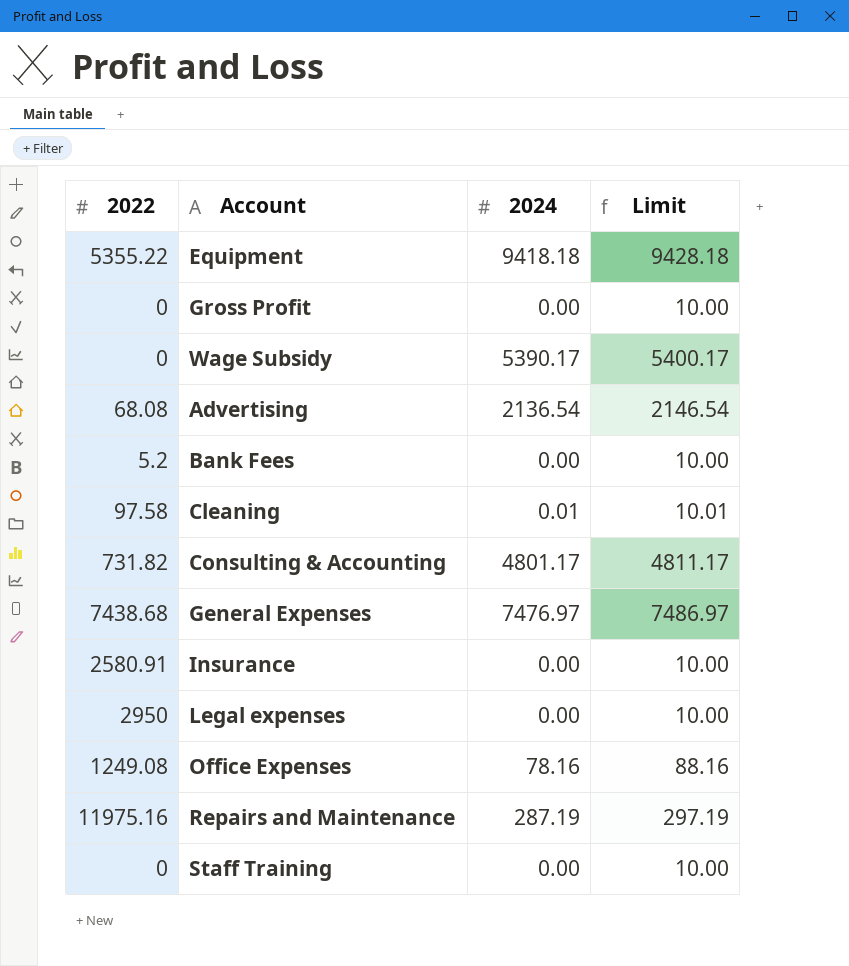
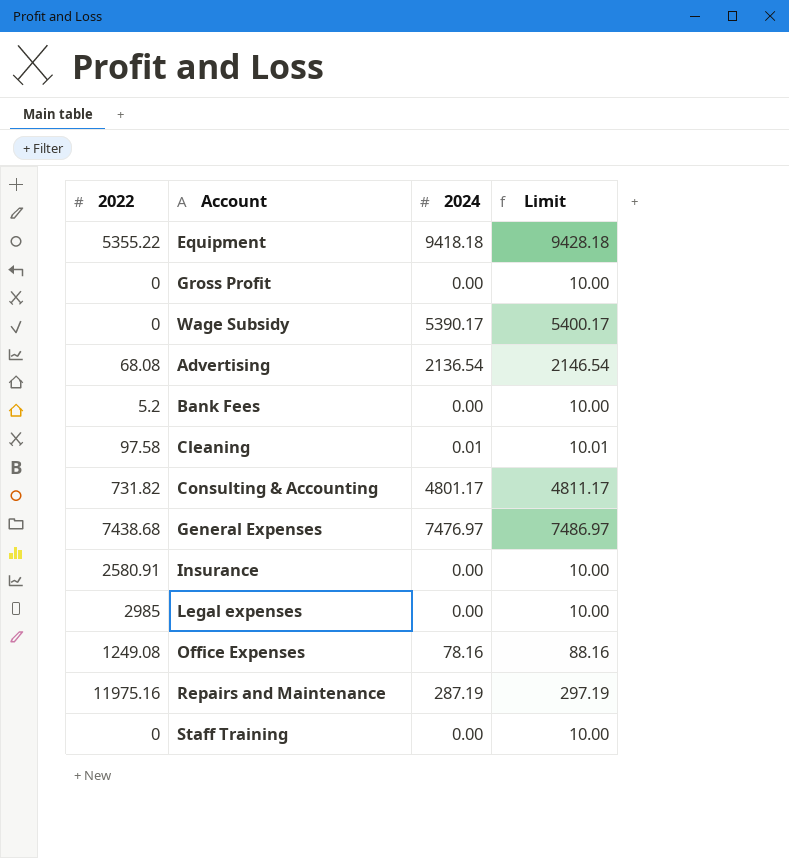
Legal expenses | 2022: 2950 -> 2985

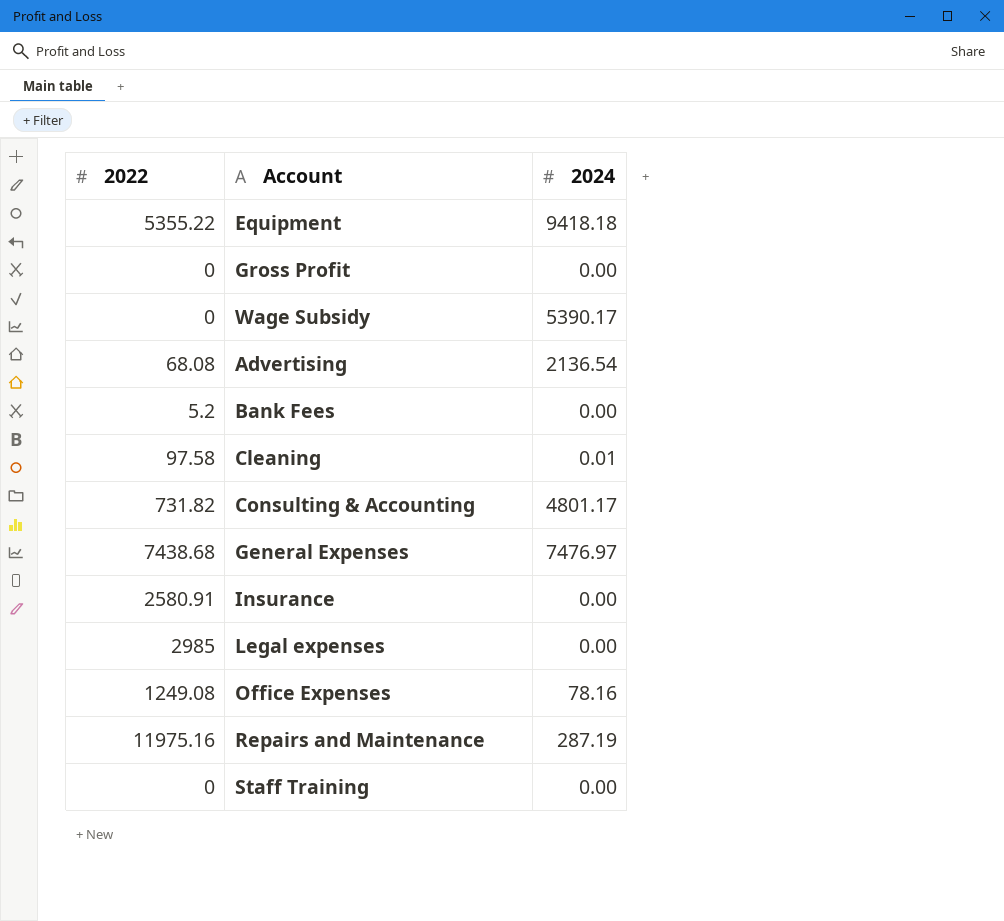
column Limit | formula: [2024] + 10 -> none

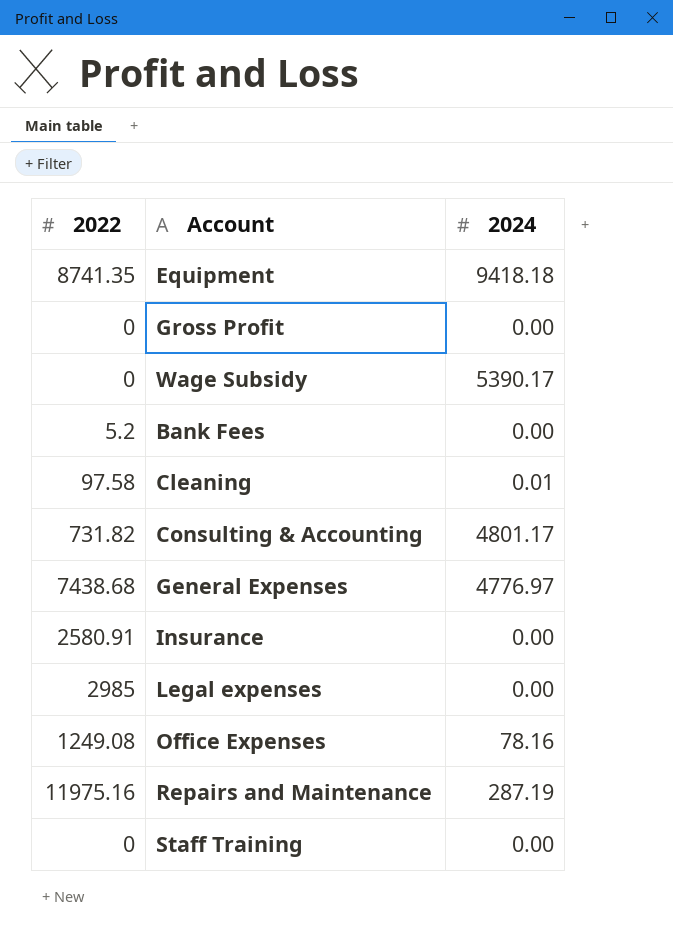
row Advertising: 68.08 | 2136.54 -> none
Equipment | 2022: 5355.22 -> 8741.35
General Expenses | 2024: 7476.97 -> 4776.97

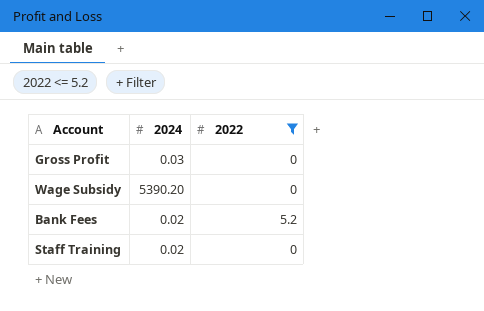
filter: none -> 2022 <= 5.2
column 2022 | position: 1 -> 3
Gross Profit | 2024: 0.00 -> 0.03
Wage Subsidy | 2024: 5390.17 -> 5390.20
Bank Fees | 2024: 0.00 -> 0.02
Staff Training | 2024: 0.00 -> 0.02

